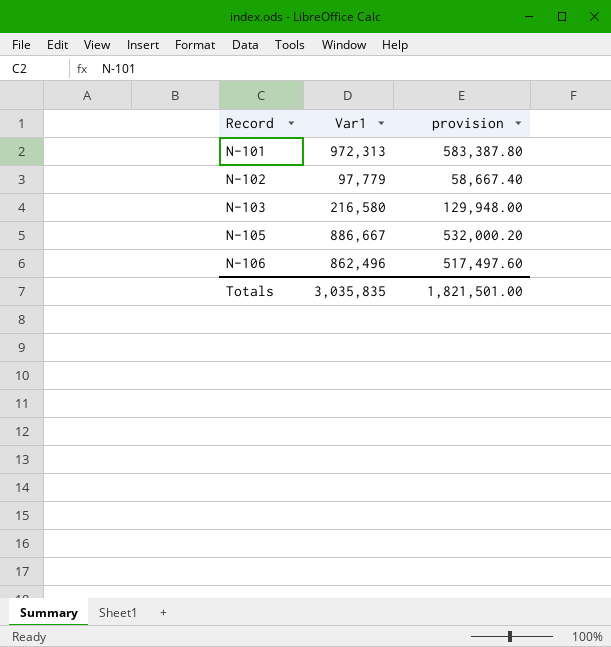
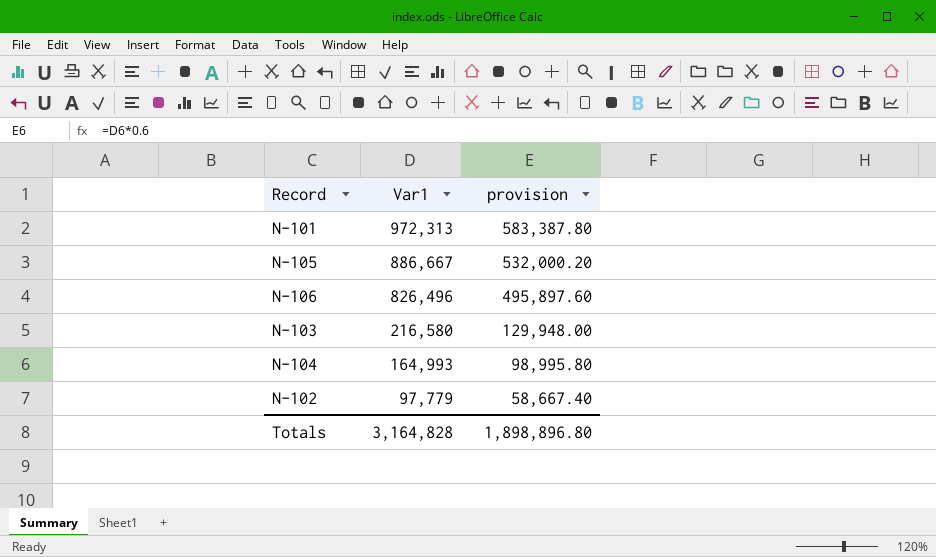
row order: Record ascending -> Var1 descending
N-106 | Var1: 862,496 -> 826,496
N-106 | provision: 517,497.60 -> 495,897.60
row N-104: none -> 164,993 | 98,995.80
Totals | Var1: 3,035,835 -> 3,164,828
Totals | provision: 1,821,501.00 -> 1,898,896.80

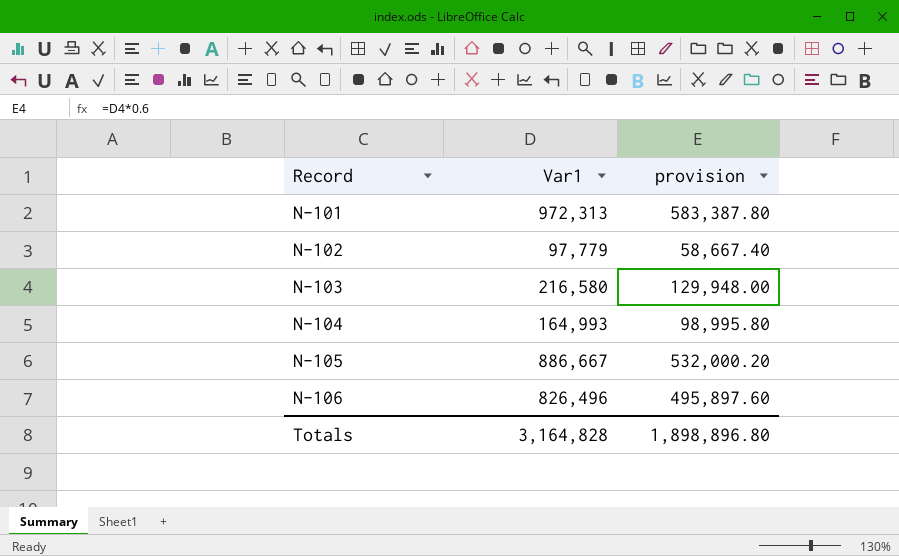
row order: Var1 descending -> Record ascending

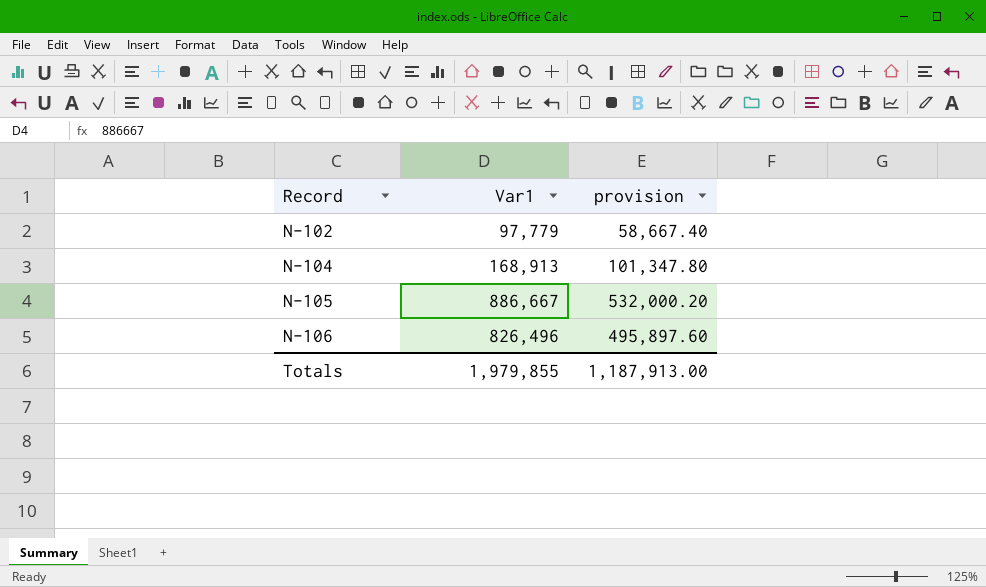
row N-101: 972,313 | 583,387.80 -> none
row N-103: 216,580 | 129,948.00 -> none
N-104 | Var1: 164,993 -> 168,913
N-104 | provision: 98,995.80 -> 101,347.80
Totals | Var1: 3,164,828 -> 1,979,855
Totals | provision: 1,898,896.80 -> 1,187,913.00

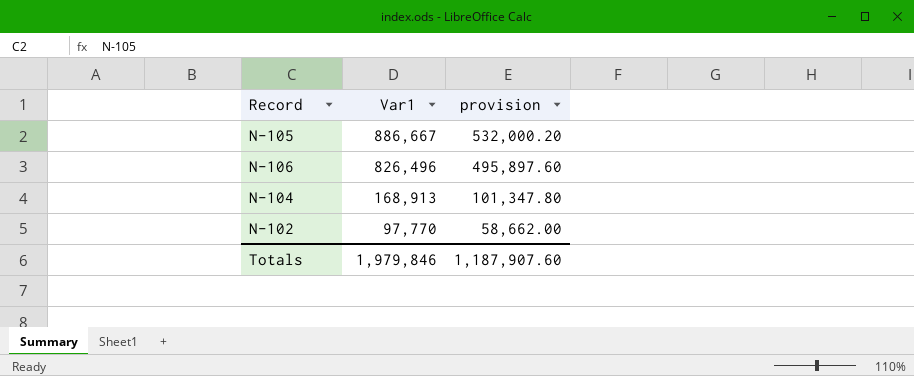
row order: Record ascending -> Var1 descending
N-102 | Var1: 97,779 -> 97,770
N-102 | provision: 58,667.40 -> 58,662.00
Totals | Var1: 1,979,855 -> 1,979,846
Totals | provision: 1,187,913.00 -> 1,187,907.60

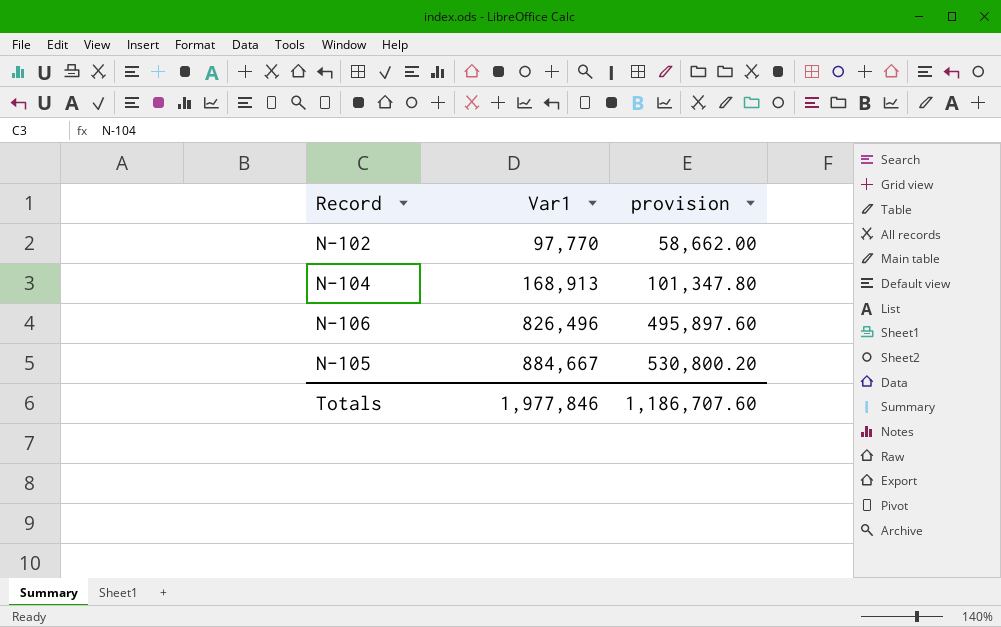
row order: Var1 descending -> Var1 ascending
N-105 | Var1: 886,667 -> 884,667
N-105 | provision: 532,000.20 -> 530,800.20
Totals | Var1: 1,979,846 -> 1,977,846
Totals | provision: 1,187,907.60 -> 1,186,707.60

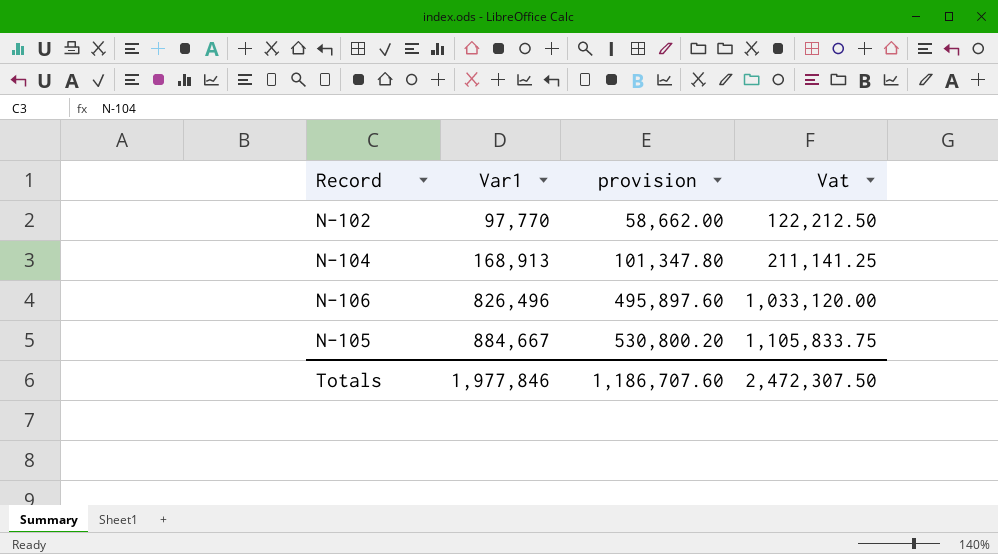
column Vat | formula: none -> [Var1] * 1.25

